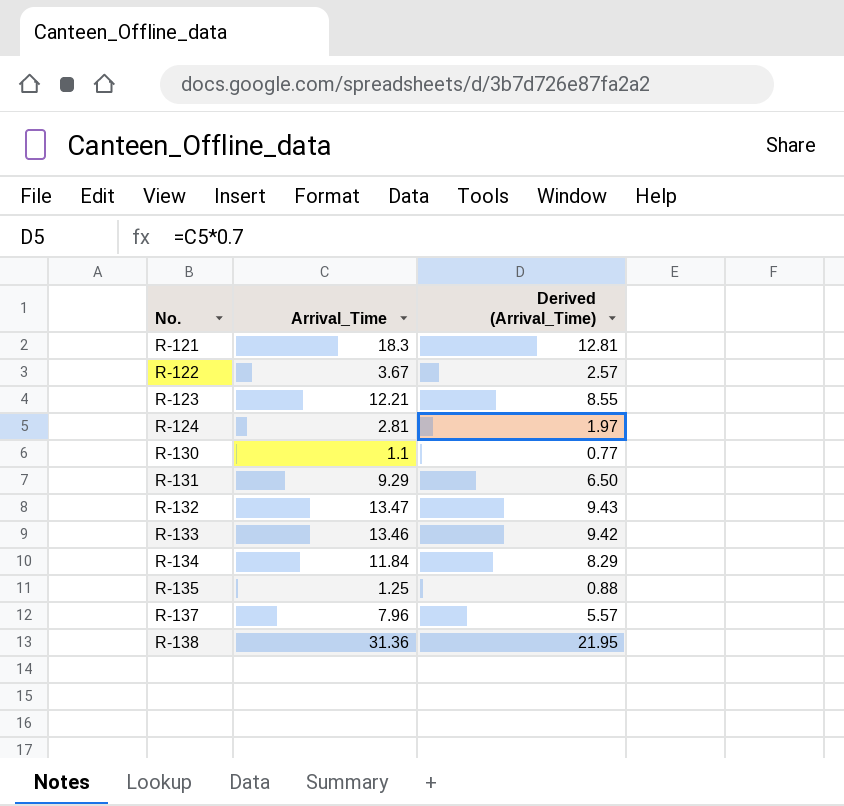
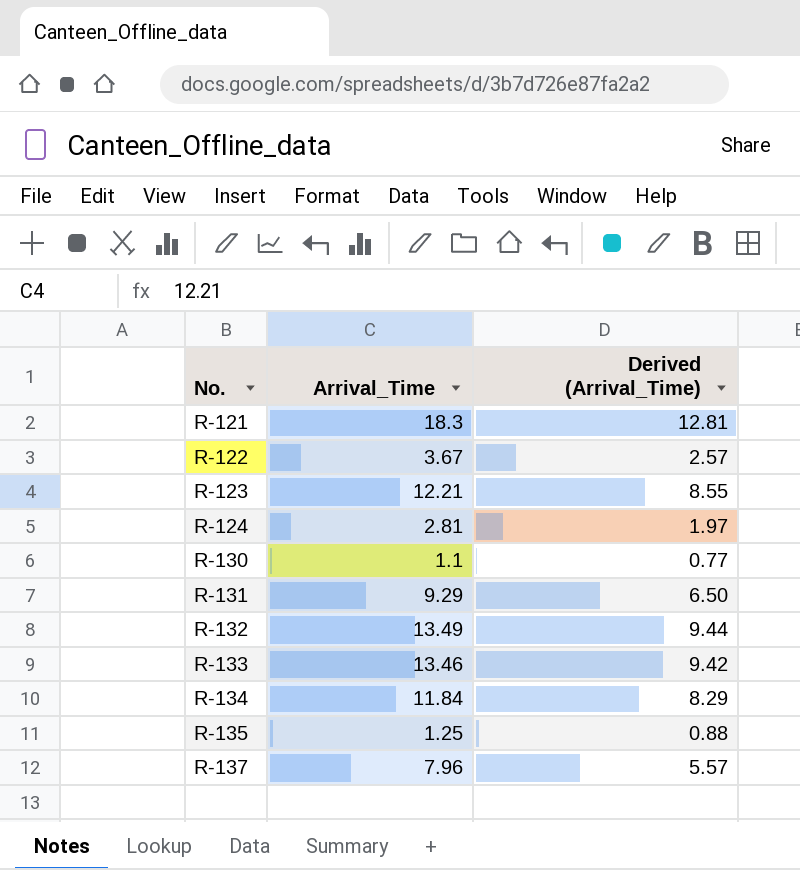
row R-138: 31.36 | 21.95 -> none
R-132 | Arrival_Time: 13.47 -> 13.49
R-132 | Derived (Arrival_Time): 9.43 -> 9.44

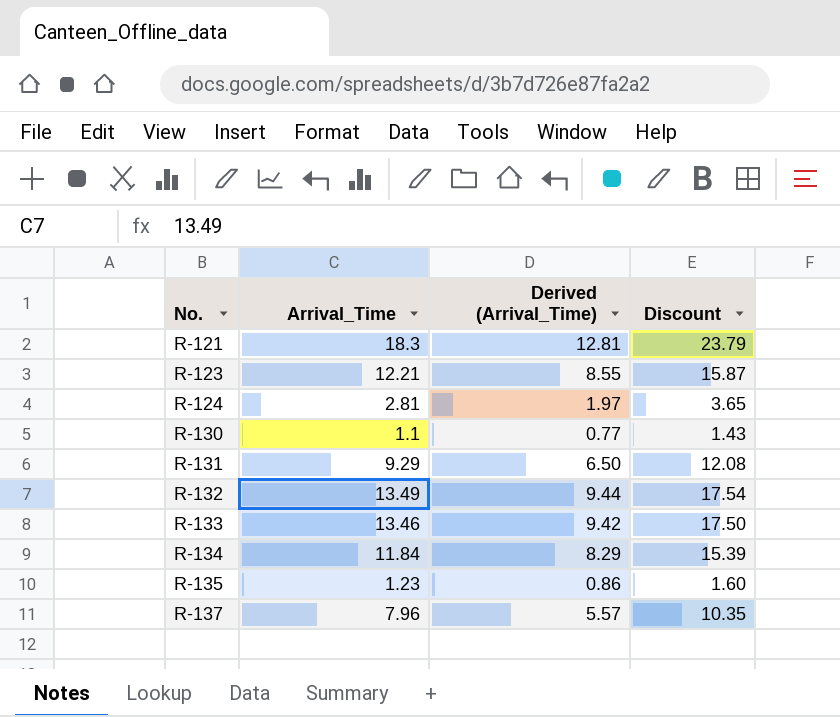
column Discount | formula: none -> [Arrival_Time] * 1.3
row R-122: 3.67 | 2.57 -> none
R-135 | Arrival_Time: 1.25 -> 1.23
R-135 | Derived (Arrival_Time): 0.88 -> 0.86

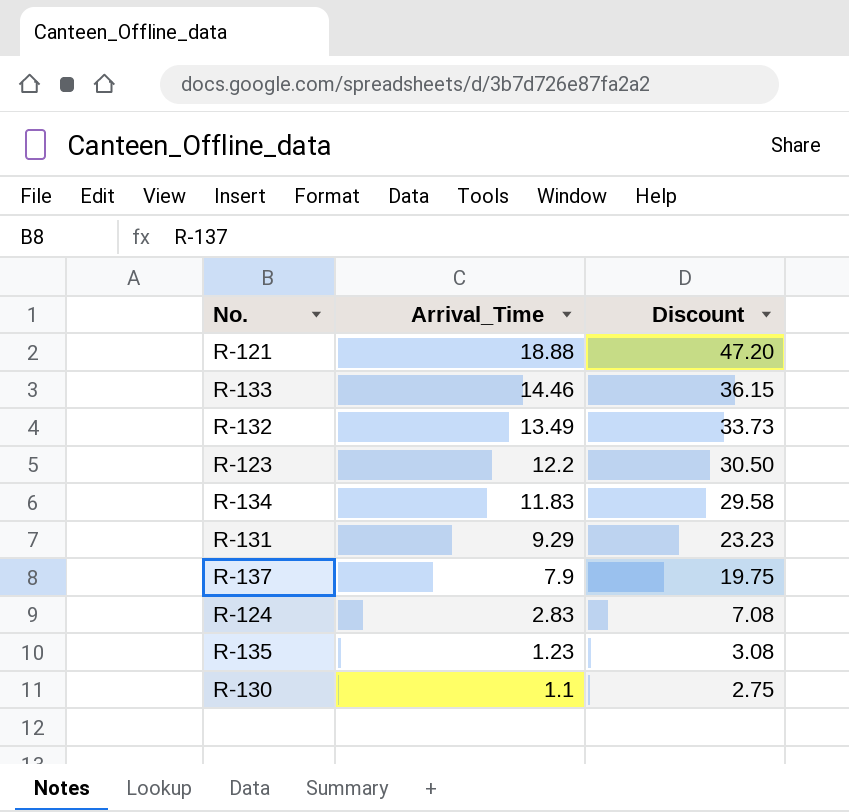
row order: No. ascending -> Arrival_Time descending
column Derived (Arrival_Time) | formula: [Arrival_Time] * 0.7 -> none
column Discount | formula: [Arrival_Time] * 1.3 -> [Arrival_Time] * 2.5
R-121 | Arrival_Time: 18.3 -> 18.88
R-133 | Arrival_Time: 13.46 -> 14.46
R-123 | Arrival_Time: 12.21 -> 12.2
R-134 | Arrival_Time: 11.84 -> 11.83
R-137 | Arrival_Time: 7.96 -> 7.9
R-124 | Arrival_Time: 2.81 -> 2.83

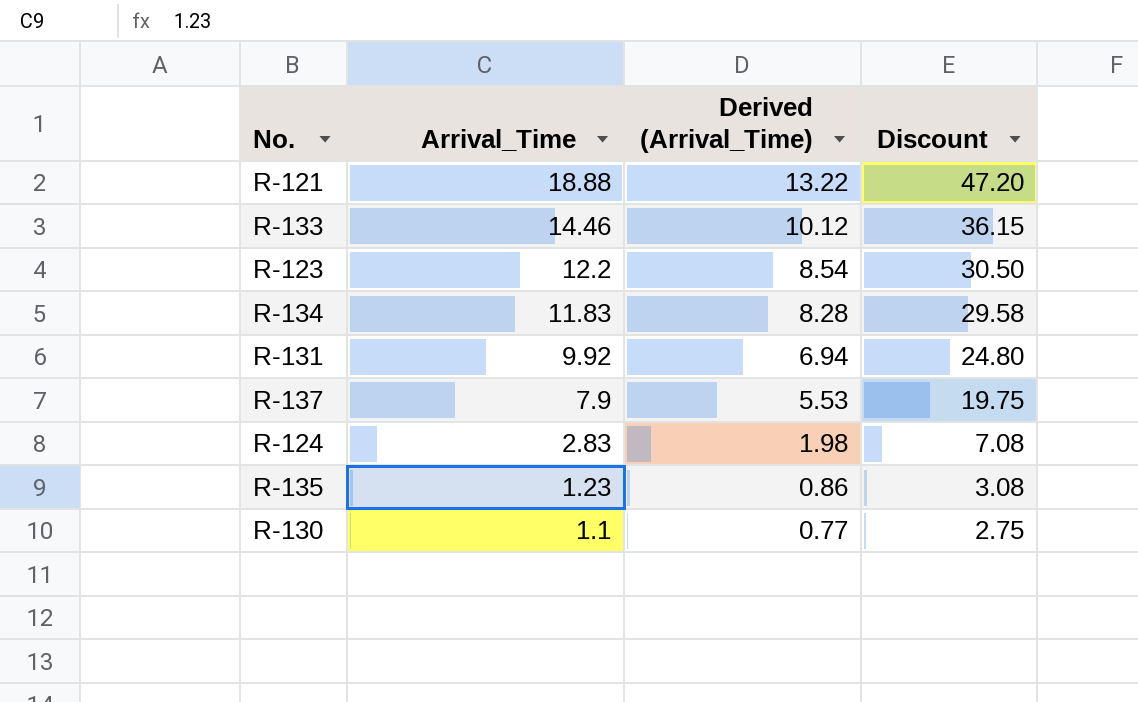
column Derived (Arrival_Time) | formula: none -> [Arrival_Time] * 0.7
row R-132: 13.49 | 33.73 -> none
R-131 | Arrival_Time: 9.29 -> 9.92
R-131 | Discount: 23.23 -> 24.80

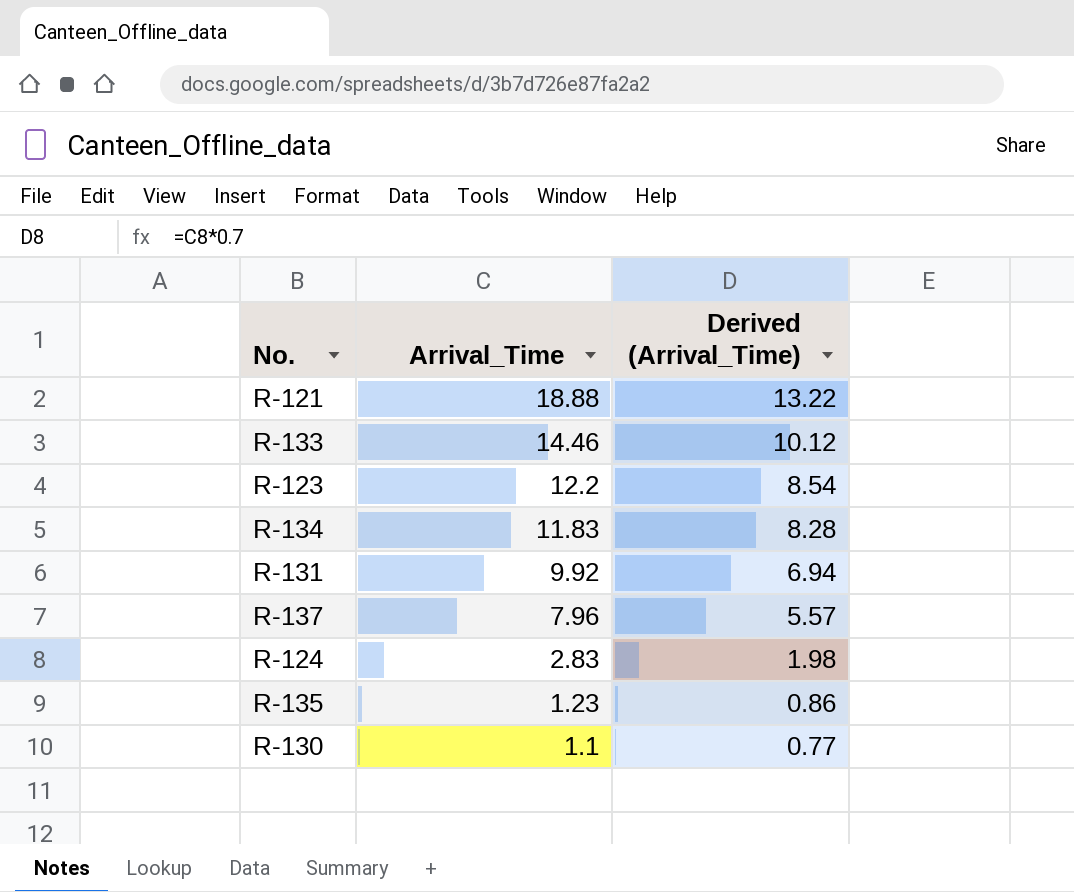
column Discount | formula: [Arrival_Time] * 2.5 -> none
R-137 | Arrival_Time: 7.9 -> 7.96
R-137 | Derived (Arrival_Time): 5.53 -> 5.57

